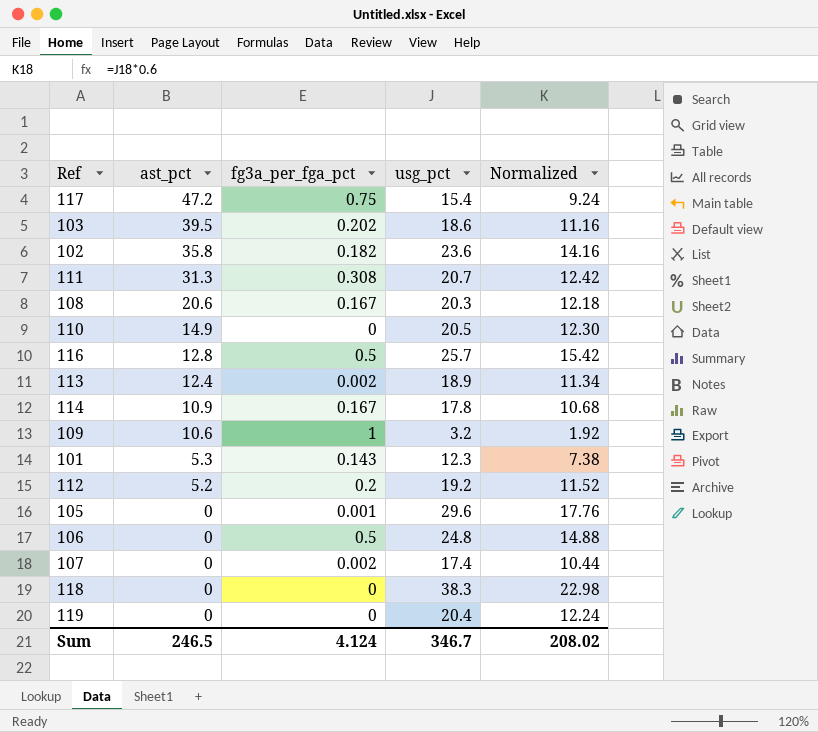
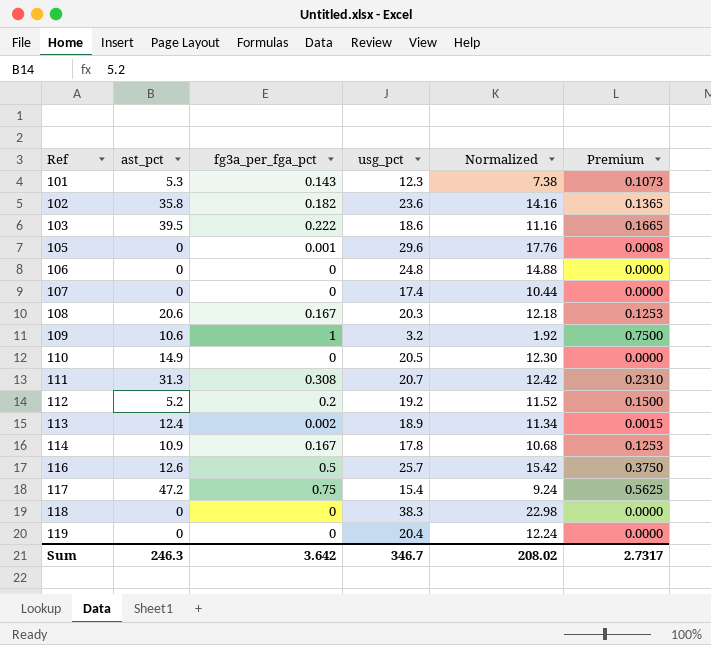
row order: ast_pct descending -> Ref ascending
column Premium | formula: none -> [fg3a_per_fga_pct] * 0.75
103 | fg3a_per_fga_pct: 0.202 -> 0.222
106 | fg3a_per_fga_pct: 0.5 -> 0
107 | fg3a_per_fga_pct: 0.002 -> 0
116 | ast_pct: 12.8 -> 12.6
Sum | ast_pct: 246.5 -> 246.3
Sum | fg3a_per_fga_pct: 4.124 -> 3.642

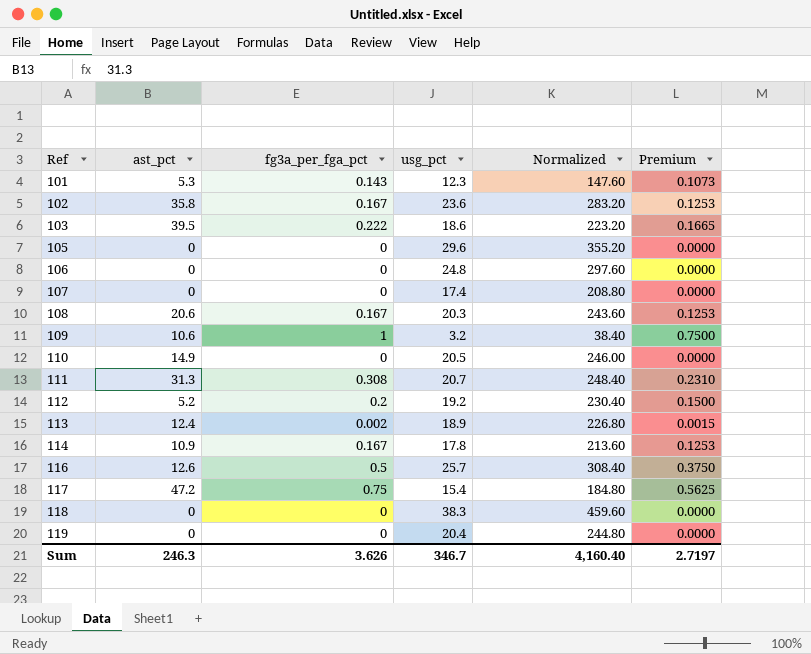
column Normalized | formula: [usg_pct] * 0.6 -> [usg_pct] * 12
102 | fg3a_per_fga_pct: 0.182 -> 0.167
102 | Premium: 0.1365 -> 0.1253
105 | fg3a_per_fga_pct: 0.001 -> 0
105 | Premium: 0.0008 -> 0.0000
Sum | fg3a_per_fga_pct: 3.642 -> 3.626
Sum | Normalized: 208.02 -> 4,160.40
Sum | Premium: 2.7317 -> 2.7197

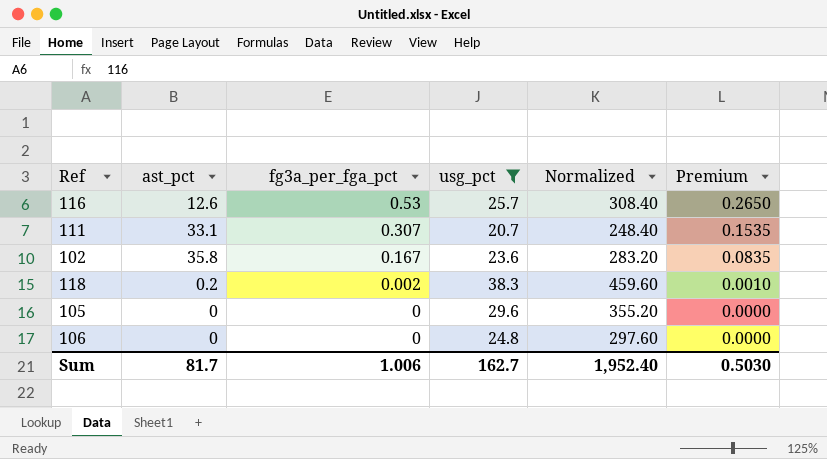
filter: none -> usg_pct >= 20.7
row order: Ref ascending -> fg3a_per_fga_pct descending
column Premium | formula: [fg3a_per_fga_pct] * 0.75 -> [fg3a_per_fga_pct] * 0.5
116 | fg3a_per_fga_pct: 0.5 -> 0.53
111 | ast_pct: 31.3 -> 33.1
111 | fg3a_per_fga_pct: 0.308 -> 0.307
118 | ast_pct: 0 -> 0.2
118 | fg3a_per_fga_pct: 0 -> 0.002
Sum | ast_pct: 246.3 -> 81.7
Sum | fg3a_per_fga_pct: 3.626 -> 1.006
Sum | usg_pct: 346.7 -> 162.7
Sum | Normalized: 4,160.40 -> 1,952.40
Sum | Premium: 2.7197 -> 0.5030

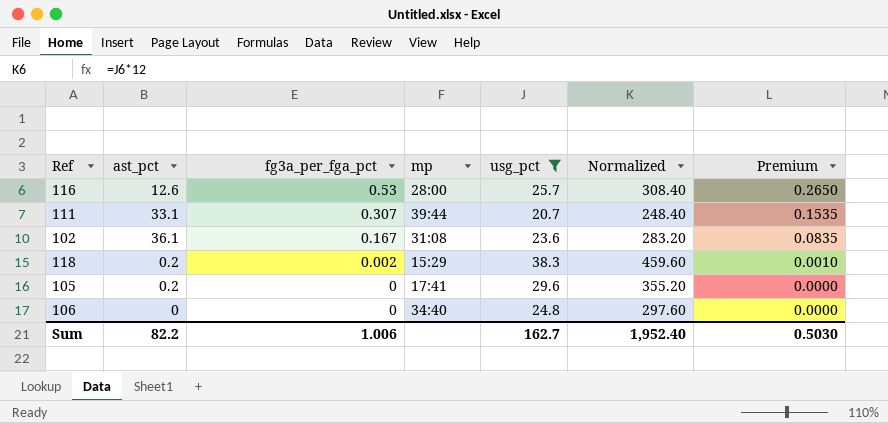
column mp | position: none -> 4
102 | ast_pct: 35.8 -> 36.1
105 | ast_pct: 0 -> 0.2
Sum | ast_pct: 81.7 -> 82.2

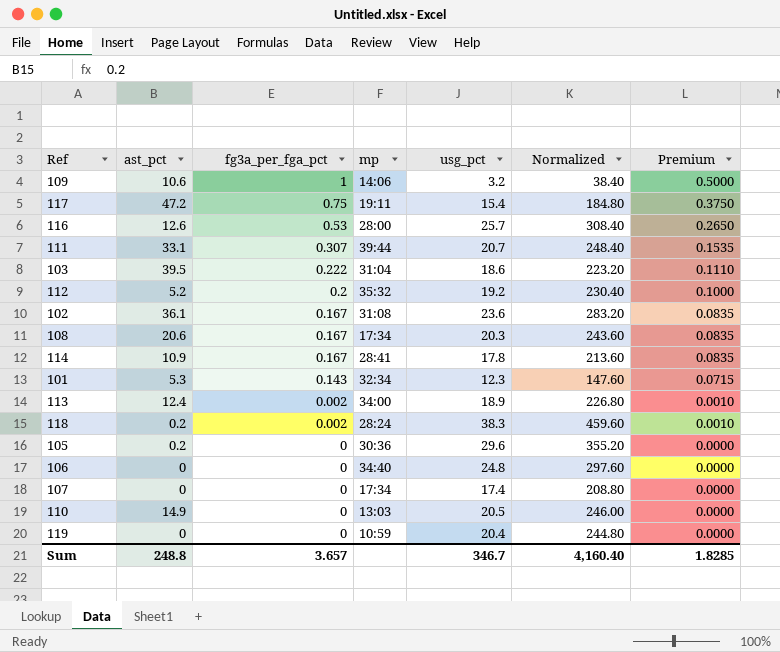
filter: usg_pct >= 20.7 -> none
118 | mp: 15:29 -> 28:24
105 | mp: 17:41 -> 30:36
Sum | ast_pct: 82.2 -> 248.8
Sum | fg3a_per_fga_pct: 1.006 -> 3.657
Sum | usg_pct: 162.7 -> 346.7
Sum | Normalized: 1,952.40 -> 4,160.40
Sum | Premium: 0.5030 -> 1.8285

